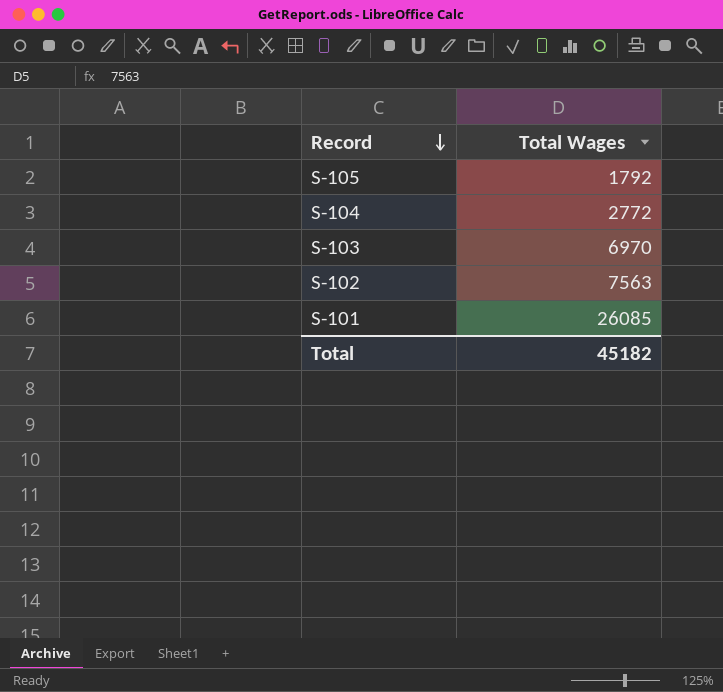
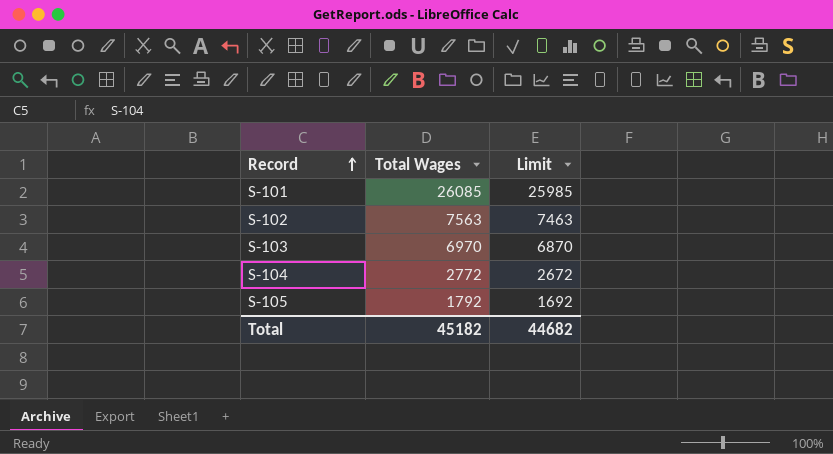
row order: Record descending -> Record ascending
column Limit | formula: none -> [Total Wages] - 100

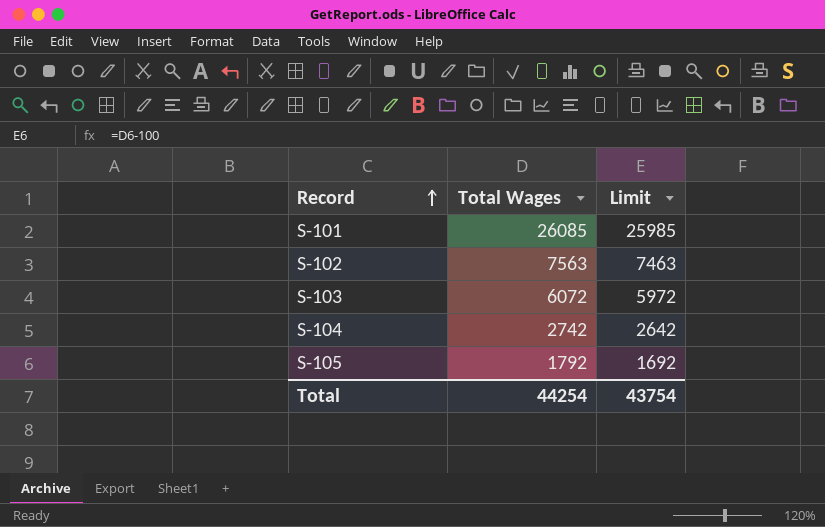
S-103 | Total Wages: 6970 -> 6072
S-103 | Limit: 6870 -> 5972
S-104 | Total Wages: 2772 -> 2742
S-104 | Limit: 2672 -> 2642
Total | Total Wages: 45182 -> 44254
Total | Limit: 44682 -> 43754

